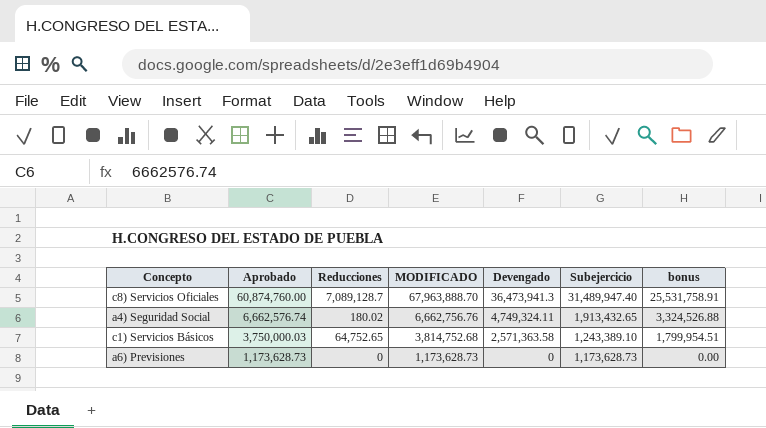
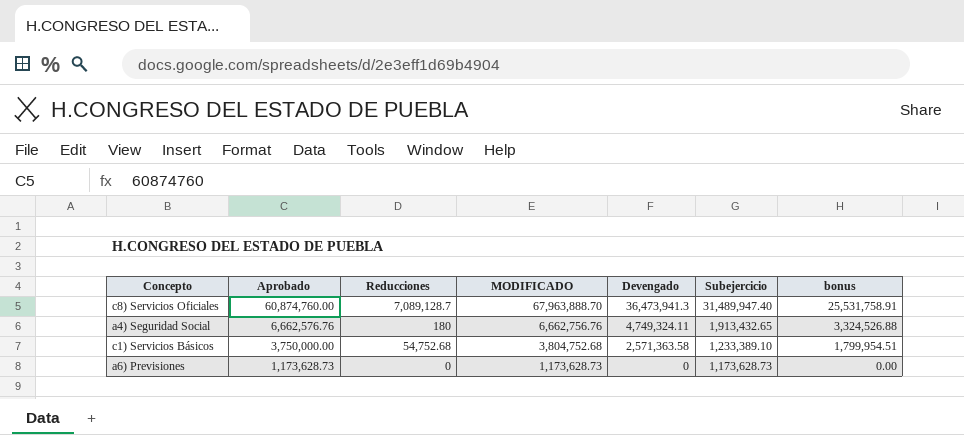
a4) Seguridad Social | Aprobado: 6,662,576.74 -> 6,662,576.76
a4) Seguridad Social | Reducciones: 180.02 -> 180
c1) Servicios Básicos | Aprobado: 3,750,000.03 -> 3,750,000.00
c1) Servicios Básicos | Reducciones: 64,752.65 -> 54,752.68
c1) Servicios Básicos | MODIFICADO: 3,814,752.68 -> 3,804,752.68
c1) Servicios Básicos | Subejercicio: 1,243,389.10 -> 1,233,389.10

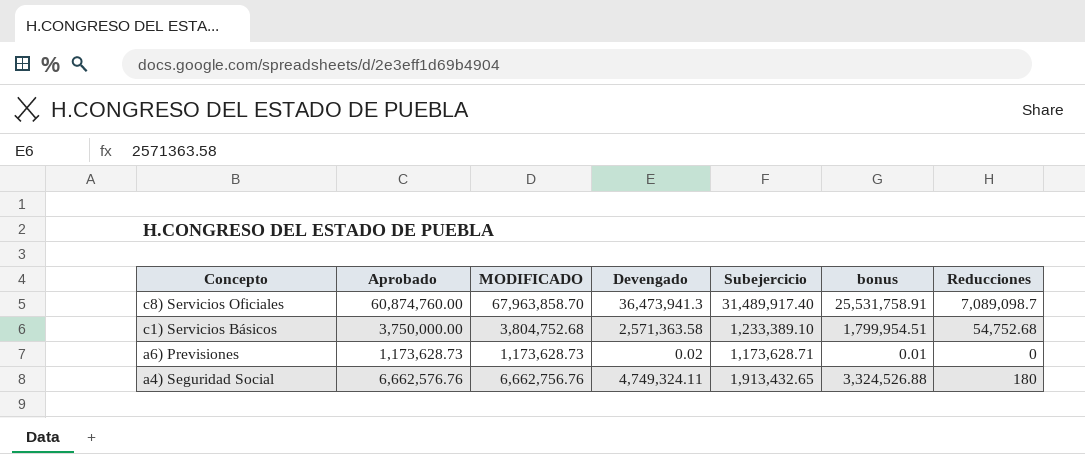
row order: Aprobado descending -> Concepto descending
column Reducciones | position: 3 -> 7
c8) Servicios Oficiales | MODIFICADO: 67,963,888.70 -> 67,963,858.70
c8) Servicios Oficiales | Subejercicio: 31,489,947.40 -> 31,489,917.40
c8) Servicios Oficiales | Reducciones: 7,089,128.7 -> 7,089,098.7
a6) Previsiones | Devengado: 0 -> 0.02
a6) Previsiones | Subejercicio: 1,173,628.73 -> 1,173,628.71
a6) Previsiones | bonus: 0.00 -> 0.01

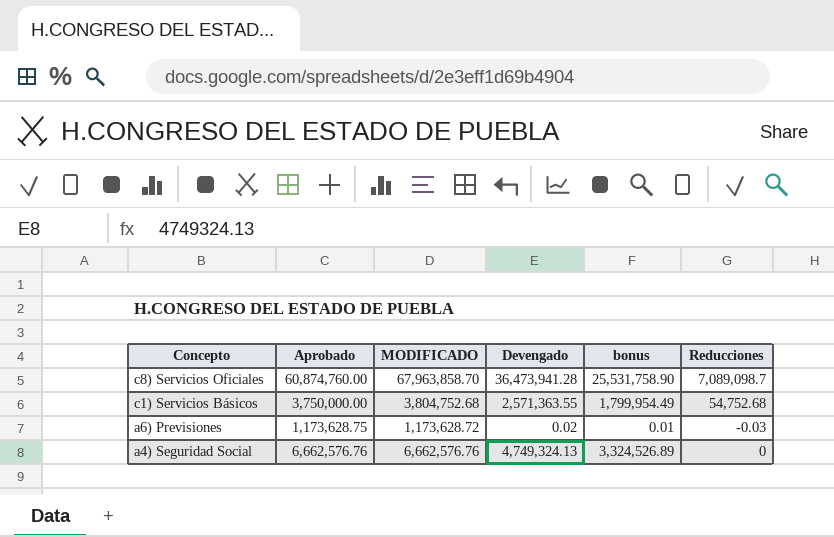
column Subejercicio | formula: [MODIFICADO] - [Devengado] -> none
c8) Servicios Oficiales | Devengado: 36,473,941.3 -> 36,473,941.28
c8) Servicios Oficiales | bonus: 25,531,758.91 -> 25,531,758.90
c1) Servicios Básicos | Devengado: 2,571,363.58 -> 2,571,363.55
c1) Servicios Básicos | bonus: 1,799,954.51 -> 1,799,954.49
a6) Previsiones | Aprobado: 1,173,628.73 -> 1,173,628.75
a6) Previsiones | MODIFICADO: 1,173,628.73 -> 1,173,628.72
a6) Previsiones | Reducciones: 0 -> -0.03
a4) Seguridad Social | MODIFICADO: 6,662,756.76 -> 6,662,576.76
a4) Seguridad Social | Devengado: 4,749,324.11 -> 4,749,324.13
a4) Seguridad Social | bonus: 3,324,526.88 -> 3,324,526.89
a4) Seguridad Social | Reducciones: 180 -> 0

